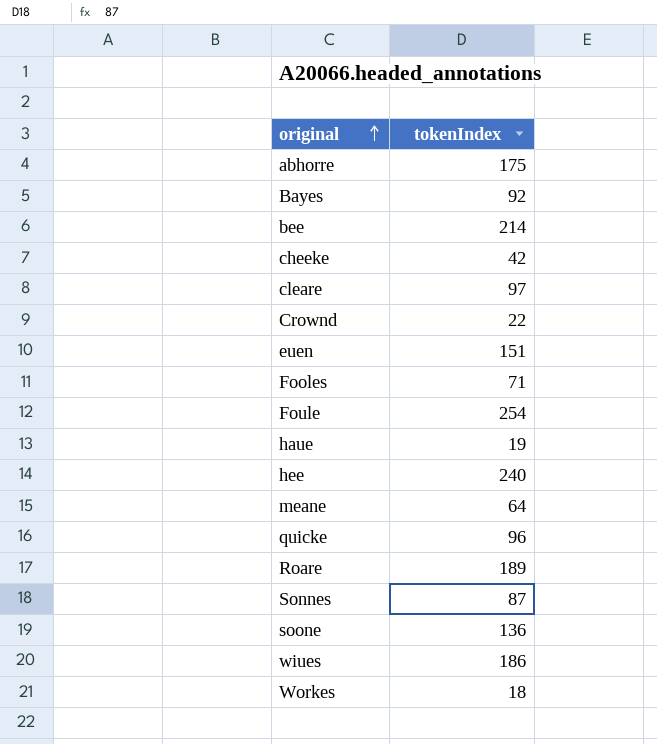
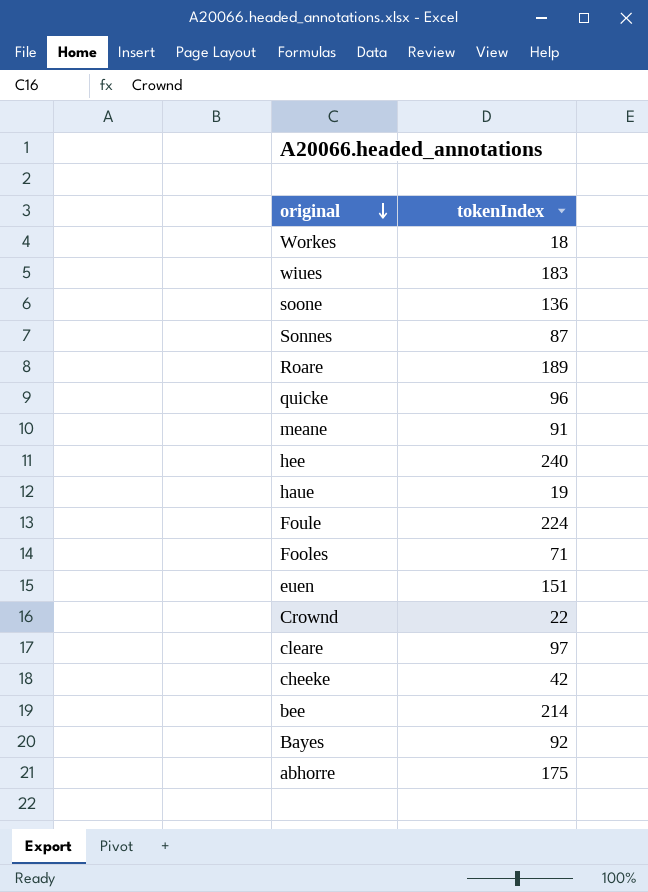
row order: original ascending -> original descending
wiues | tokenIndex: 186 -> 183
meane | tokenIndex: 64 -> 91
Foule | tokenIndex: 254 -> 224

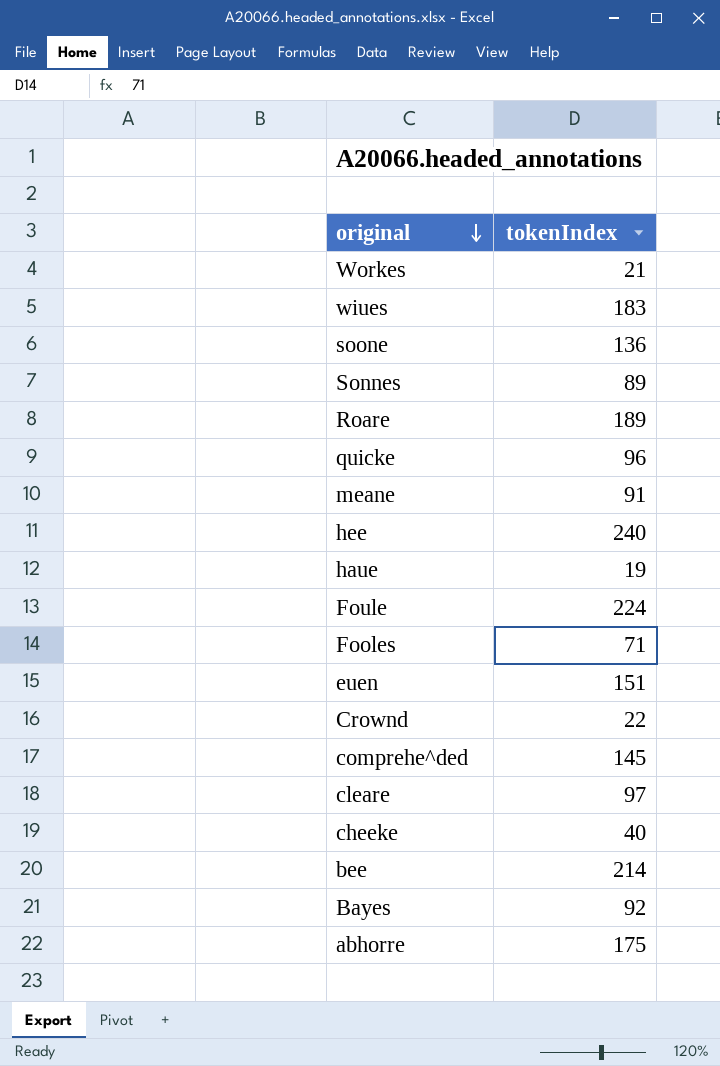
Workes | tokenIndex: 18 -> 21
Sonnes | tokenIndex: 87 -> 89
row comprehe^ded: none -> 145
cheeke | tokenIndex: 42 -> 40

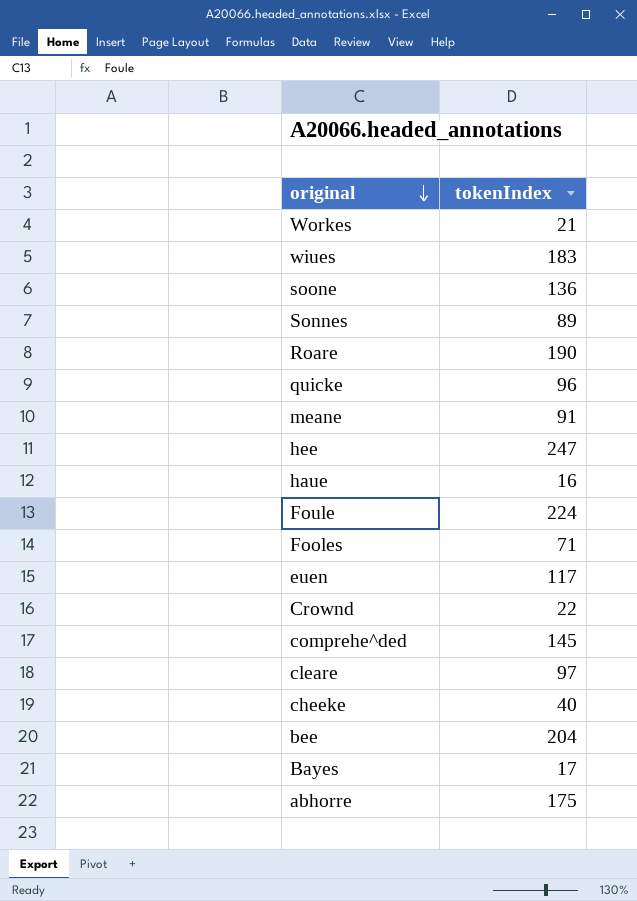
Roare | tokenIndex: 189 -> 190
hee | tokenIndex: 240 -> 247
haue | tokenIndex: 19 -> 16
euen | tokenIndex: 151 -> 117
bee | tokenIndex: 214 -> 204
Bayes | tokenIndex: 92 -> 17

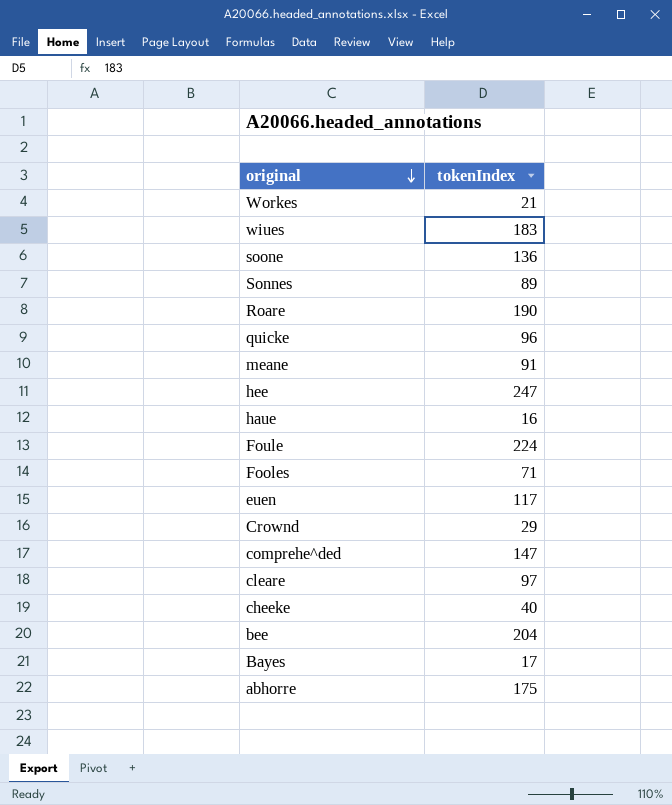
Crownd | tokenIndex: 22 -> 29
comprehe^ded | tokenIndex: 145 -> 147

